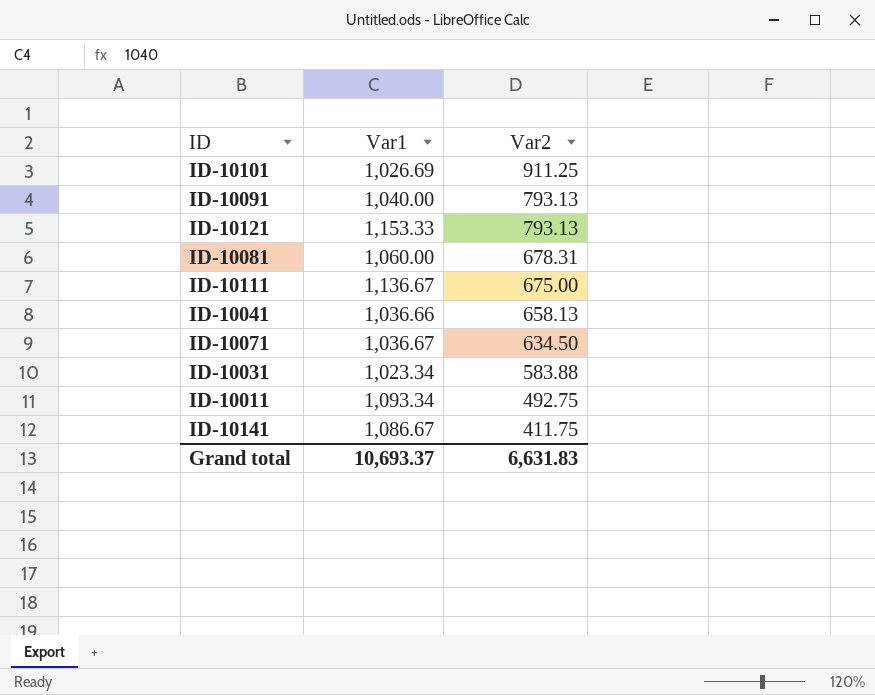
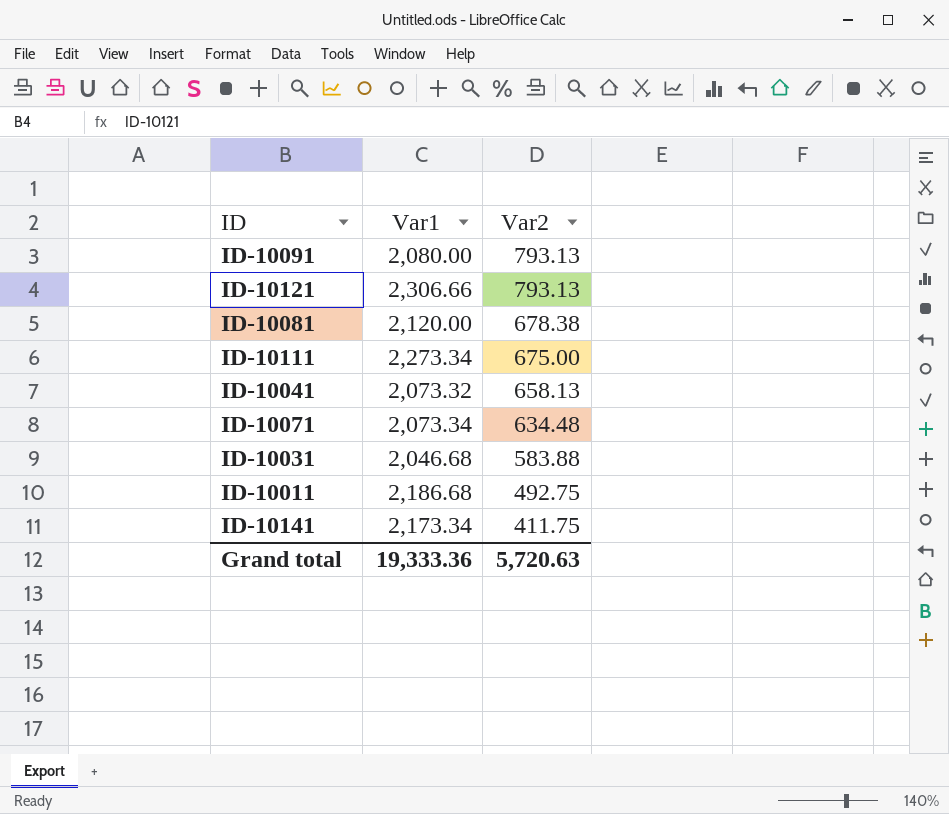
row ID-10101: 1,026.69 | 911.25 -> none
ID-10091 | Var1: 1,040.00 -> 2,080.00
ID-10121 | Var1: 1,153.33 -> 2,306.66
ID-10081 | Var1: 1,060.00 -> 2,120.00
ID-10081 | Var2: 678.31 -> 678.38
ID-10111 | Var1: 1,136.67 -> 2,273.34
ID-10041 | Var1: 1,036.66 -> 2,073.32
ID-10071 | Var1: 1,036.67 -> 2,073.34
ID-10071 | Var2: 634.50 -> 634.48
ID-10031 | Var1: 1,023.34 -> 2,046.68
ID-10011 | Var1: 1,093.34 -> 2,186.68
ID-10141 | Var1: 1,086.67 -> 2,173.34
Grand total | Var1: 10,693.37 -> 19,333.36
Grand total | Var2: 6,631.83 -> 5,720.63

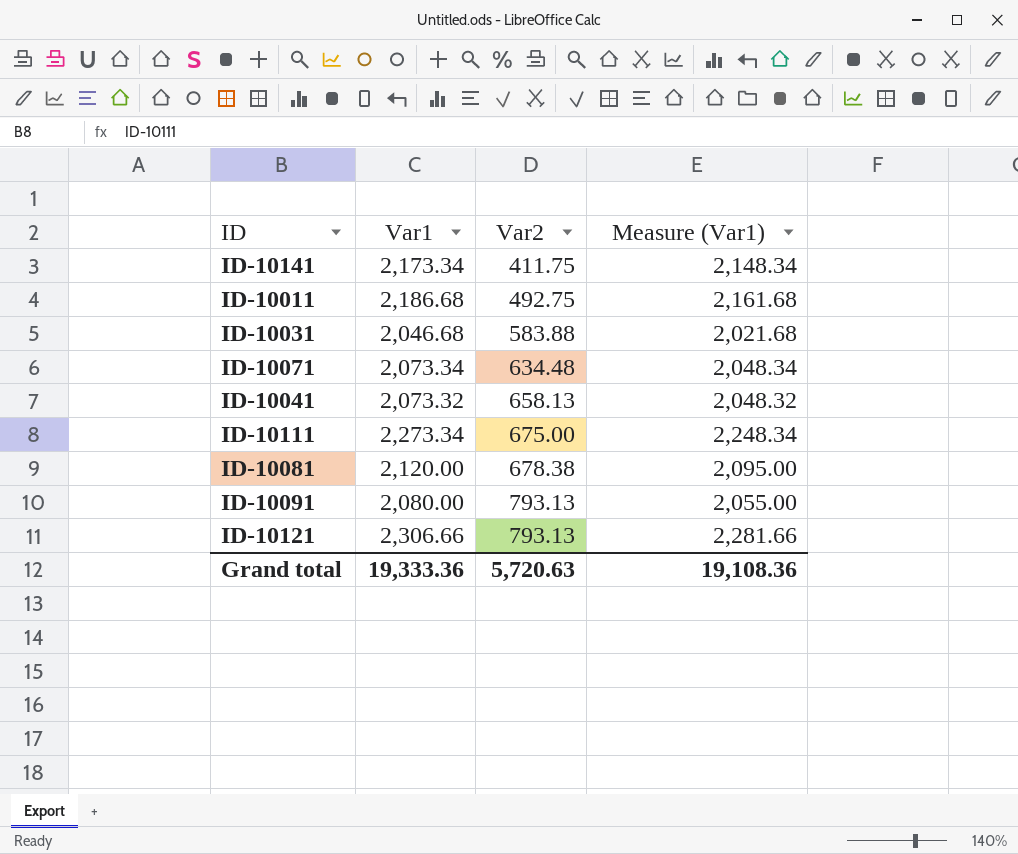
row order: Var2 descending -> Var2 ascending
column Measure (Var1) | formula: none -> [Var1] - 25

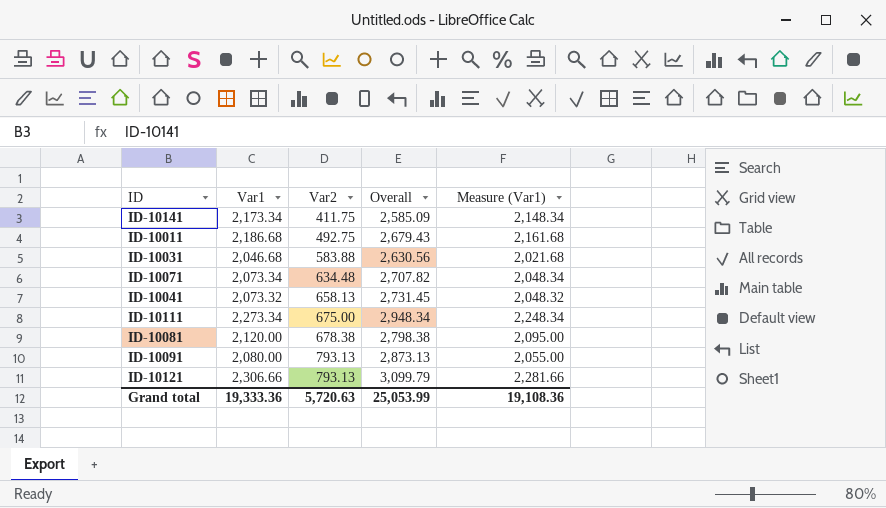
column Overall | formula: none -> [Var1] + [Var2]

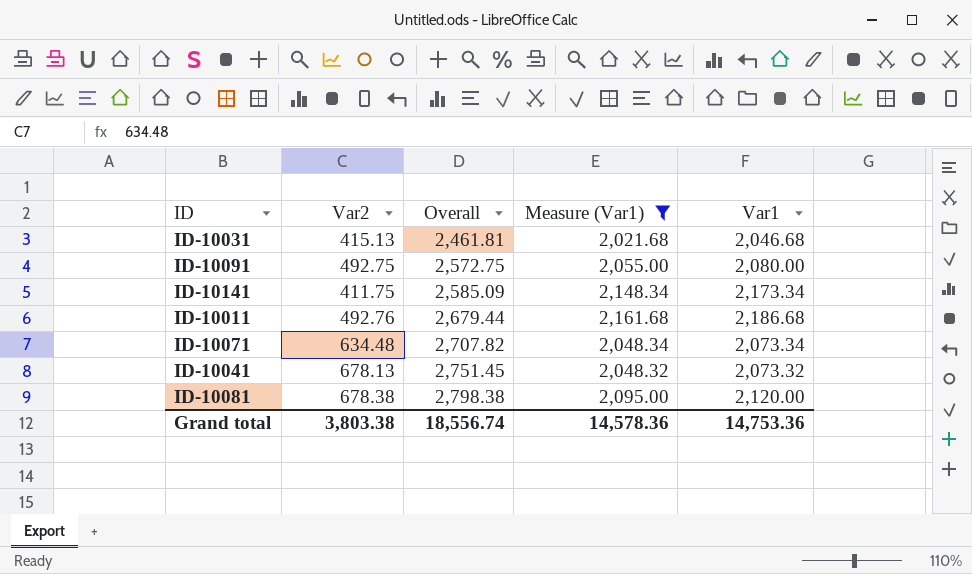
filter: none -> Measure (Var1) <= 2,161.68
row order: Var2 ascending -> Overall ascending
column Var1 | position: 2 -> 5
ID-10031 | Var2: 583.88 -> 415.13
ID-10031 | Overall: 2,630.56 -> 2,461.81
ID-10091 | Var2: 793.13 -> 492.75
ID-10091 | Overall: 2,873.13 -> 2,572.75
ID-10011 | Var2: 492.75 -> 492.76
ID-10011 | Overall: 2,679.43 -> 2,679.44
ID-10041 | Var2: 658.13 -> 678.13
ID-10041 | Overall: 2,731.45 -> 2,751.45
Grand total | Var2: 5,720.63 -> 3,803.38
Grand total | Overall: 25,053.99 -> 18,556.74
Grand total | Measure (Var1): 19,108.36 -> 14,578.36
Grand total | Var1: 19,333.36 -> 14,753.36

